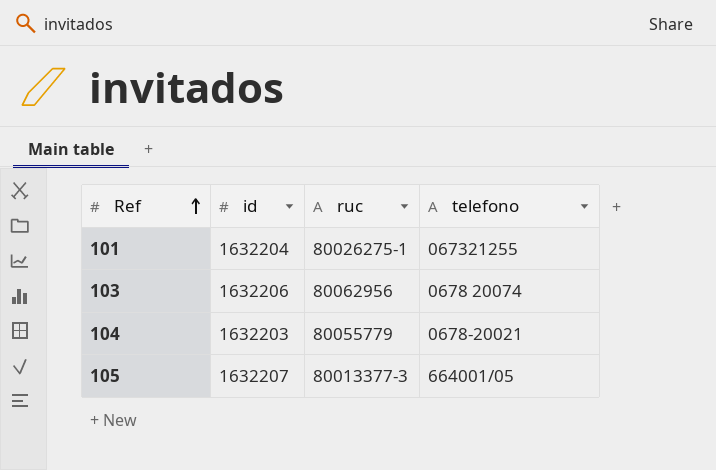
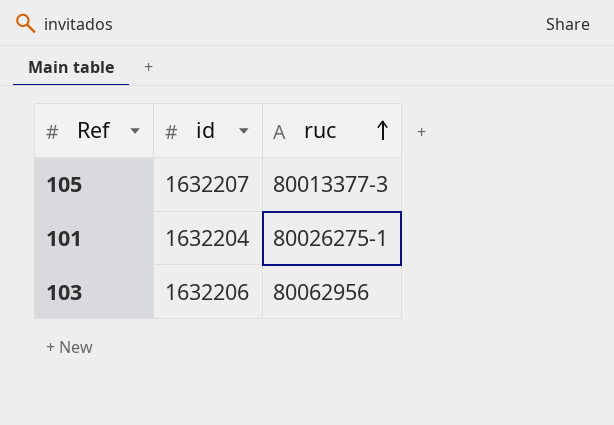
row order: Ref ascending -> ruc ascending
column telefono | position: 4 -> none
row 104: 1632203 | 80055779 | 0678-20021 -> none

